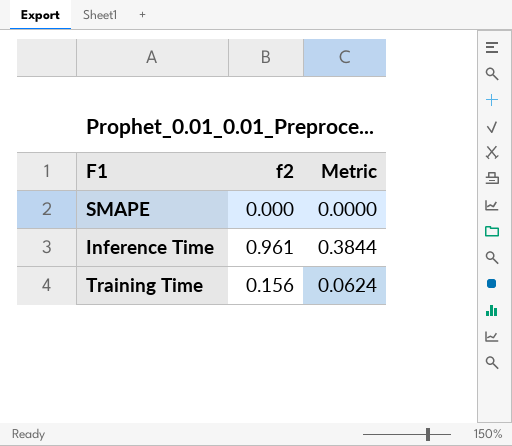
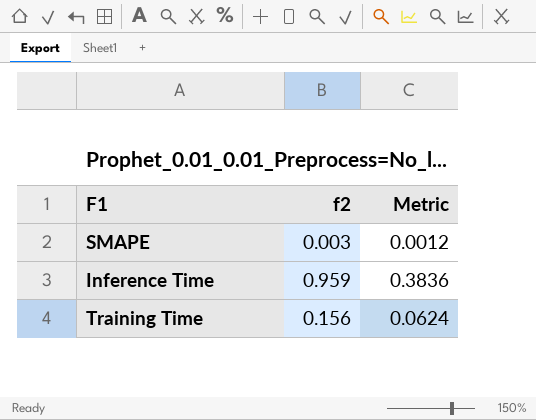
SMAPE | f2: 0.000 -> 0.003
SMAPE | Metric: 0.0000 -> 0.0012
Inference Time | f2: 0.961 -> 0.959
Inference Time | Metric: 0.3844 -> 0.3836

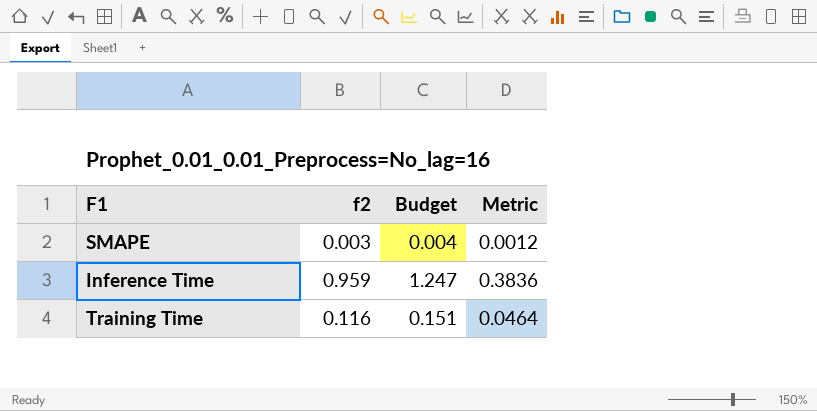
column Budget | formula: none -> [f2] * 1.3
Training Time | f2: 0.156 -> 0.116
Training Time | Metric: 0.0624 -> 0.0464

